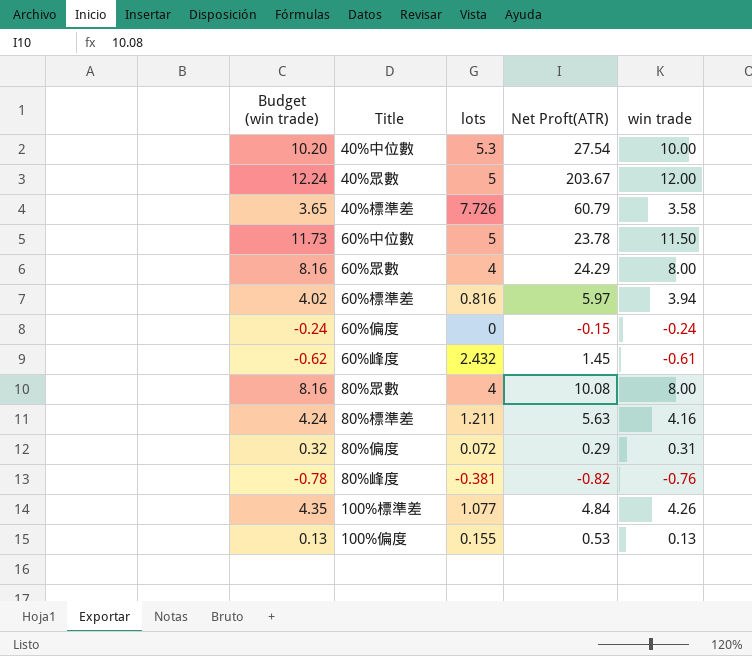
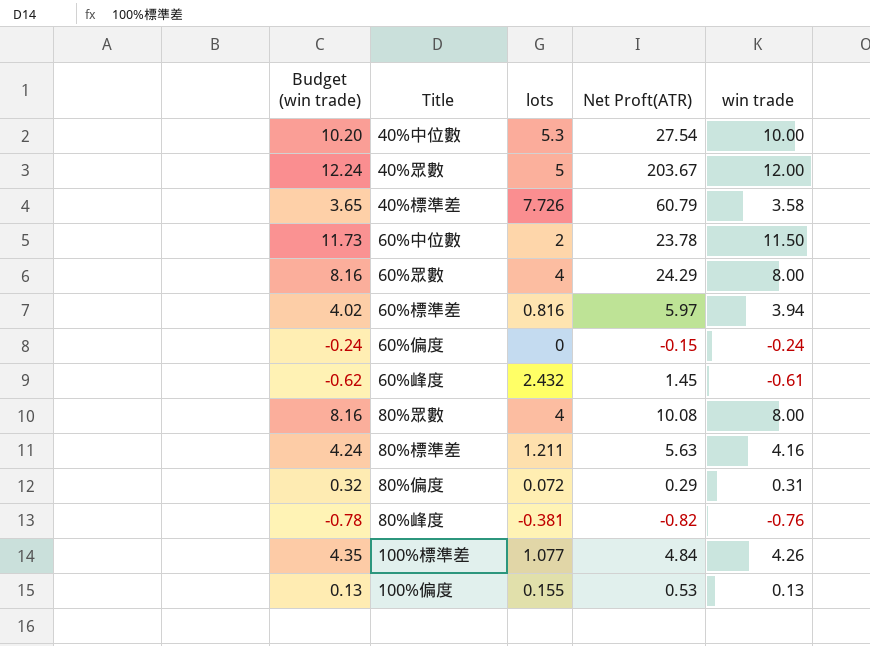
60%中位數 | lots: 5 -> 2

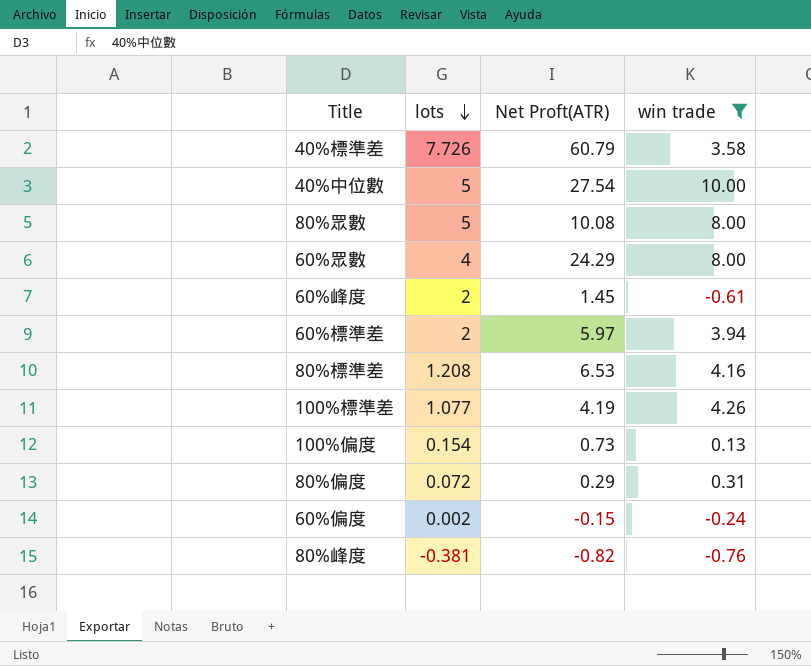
filter: none -> win trade <= 10.00
row order: none -> lots descending
column Budget (win trade) | formula: [win trade] * 1.02 -> none
40%中位數 | lots: 5.3 -> 5
80%眾數 | lots: 4 -> 5
60%峰度 | lots: 2.432 -> 2
60%標準差 | lots: 0.816 -> 2
80%標準差 | lots: 1.211 -> 1.208
80%標準差 | Net Proft(ATR): 5.63 -> 6.53
100%標準差 | Net Proft(ATR): 4.84 -> 4.19
100%偏度 | lots: 0.155 -> 0.154
100%偏度 | Net Proft(ATR): 0.53 -> 0.73
60%偏度 | lots: 0 -> 0.002

